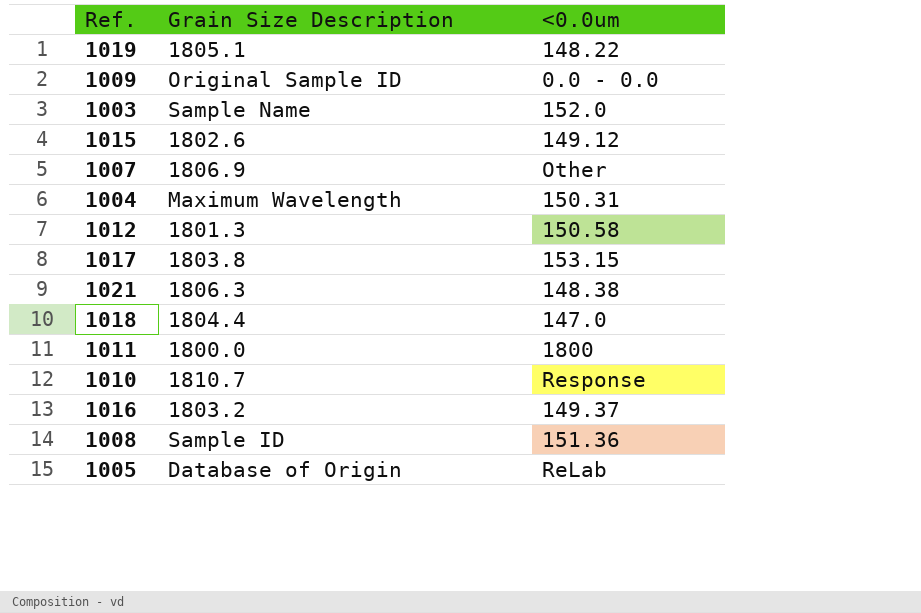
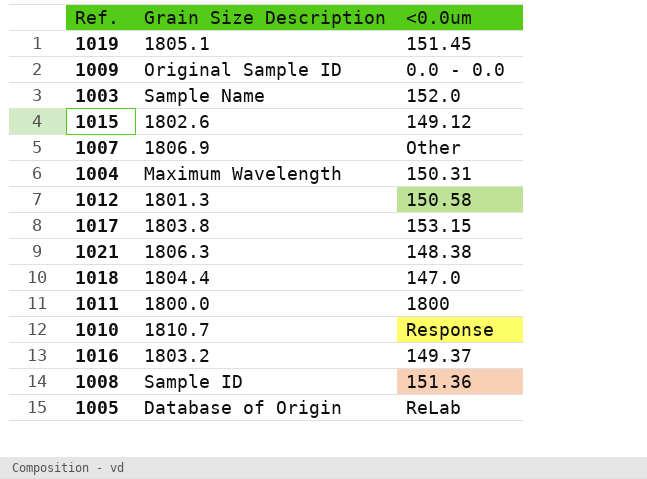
1019 | <0.0um: 148.22 -> 151.45

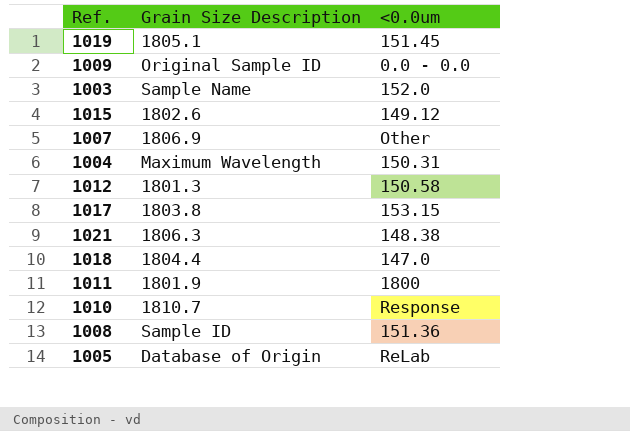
row 1016: 1803.2 | 149.37 -> none
1011 | Grain Size Description: 1800.0 -> 1801.9

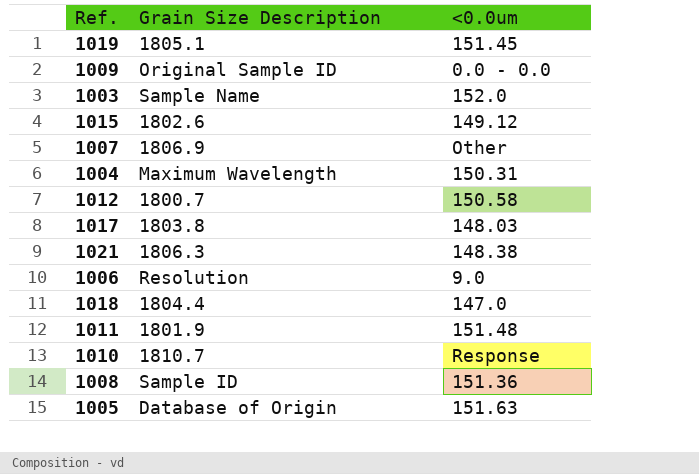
1012 | Grain Size Description: 1801.3 -> 1800.7
1017 | <0.0um: 153.15 -> 148.03
row 1006: none -> Resolution | 9.0
1011 | <0.0um: 1800 -> 151.48
1005 | <0.0um: ReLab -> 151.63

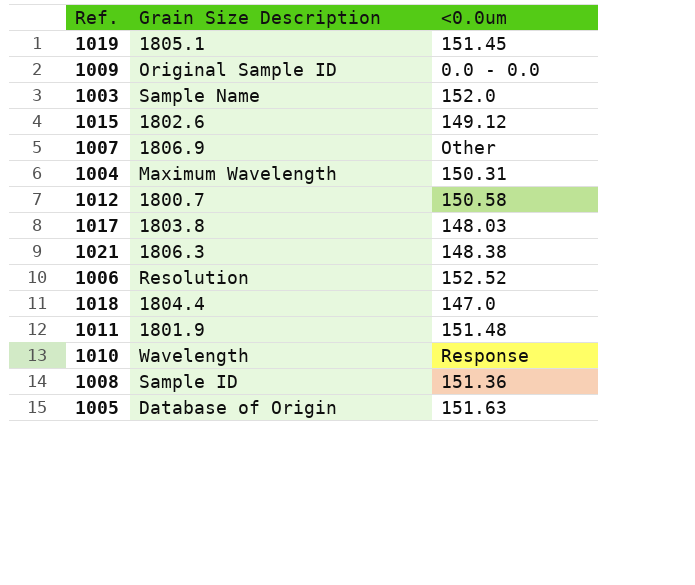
1006 | <0.0um: 9.0 -> 152.52
1010 | Grain Size Description: 1810.7 -> Wavelength

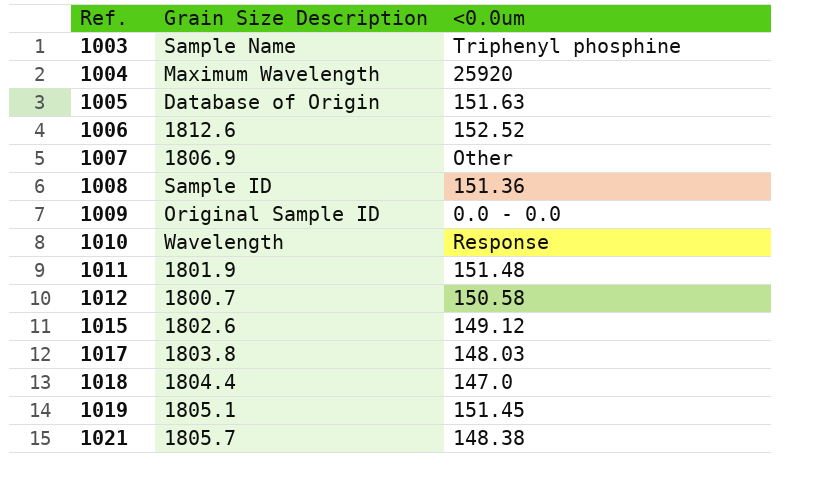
row order: none -> Ref. ascending
1003 | <0.0um: 152.0 -> Triphenyl phosphine
1004 | <0.0um: 150.31 -> 25920
1006 | Grain Size Description: Resolution -> 1812.6
1021 | Grain Size Description: 1806.3 -> 1805.7

